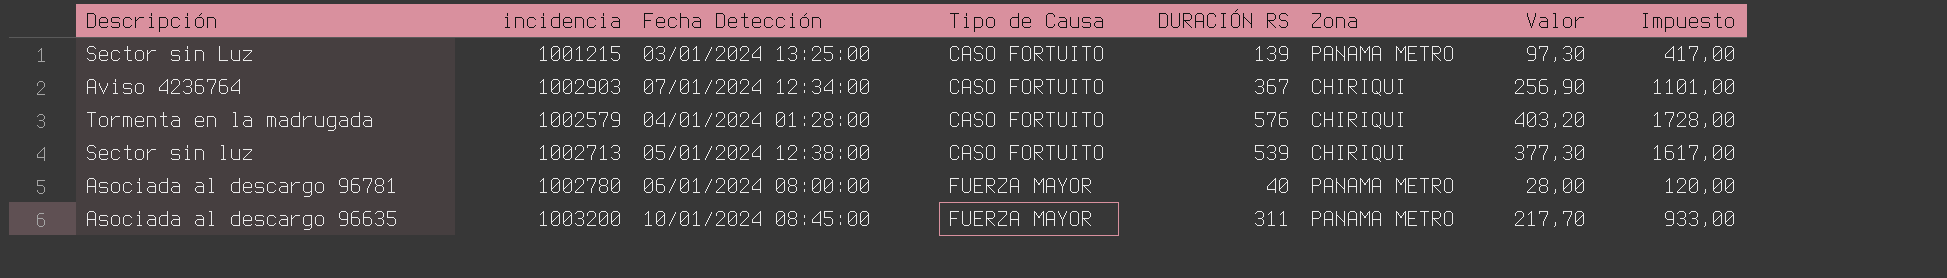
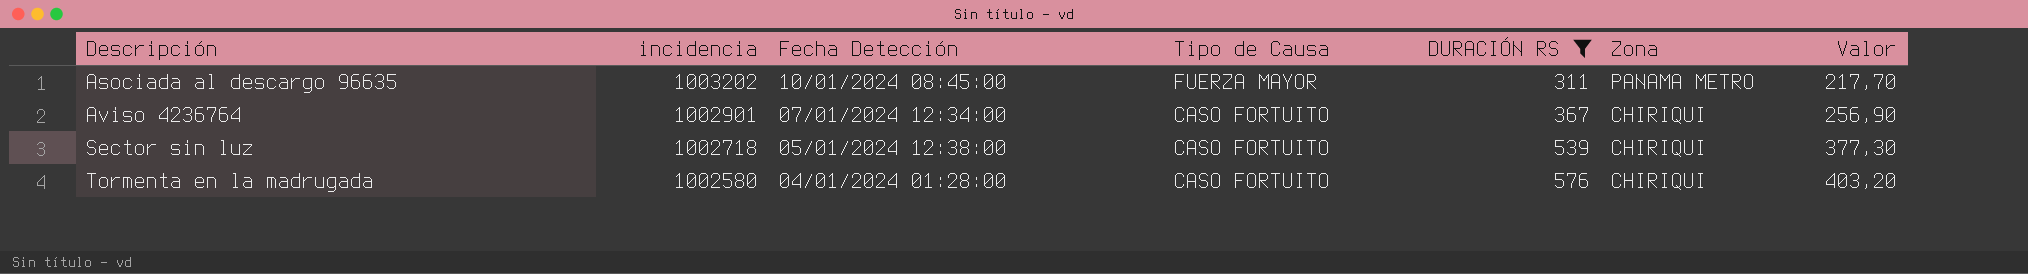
filter: none -> DURACIÓN RS >= 311
row order: Tipo de Causa ascending -> Descripción ascending
column Impuesto | formula: [DURACIÓN RS] * 3 -> none
Asociada al descargo 96635 | incidencia: 1003200 -> 1003202
Aviso 4236764 | incidencia: 1002903 -> 1002901
Sector sin luz | incidencia: 1002713 -> 1002718
Tormenta en la madrugada | incidencia: 1002579 -> 1002580

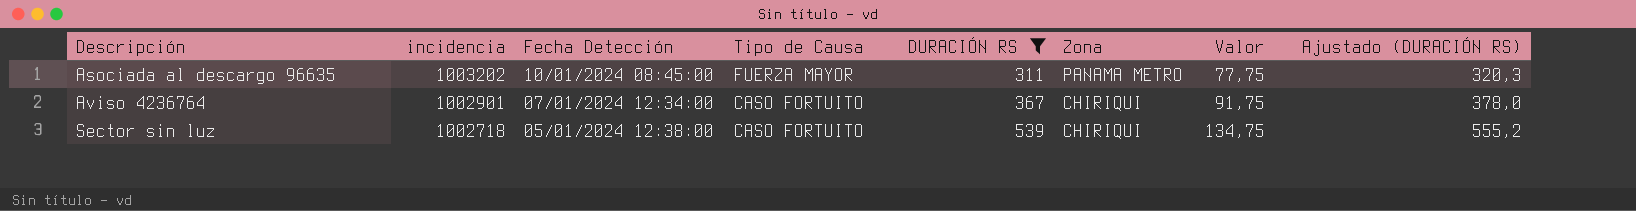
column Valor | formula: [DURACIÓN RS] * 0,7 -> [DURACIÓN RS] * 0,25
column Ajustado (DURACIÓN RS) | formula: none -> [DURACIÓN RS] * 1,03
row Tormenta en la madrugada: 1002580 | 04/01/2024 01:28:00 | CASO FORTUITO | 576 | CHIRIQUI | 403,20 -> none

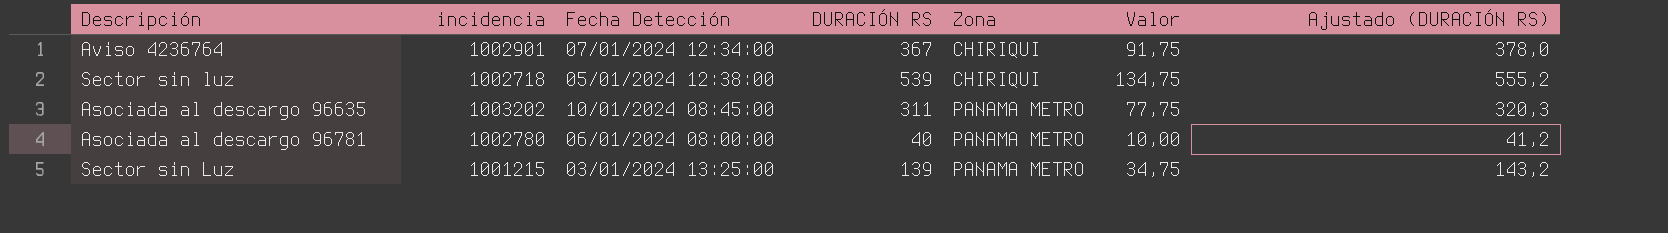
filter: DURACIÓN RS >= 311 -> none
row order: Descripción ascending -> Zona ascending
column Tipo de Causa | position: 4 -> none

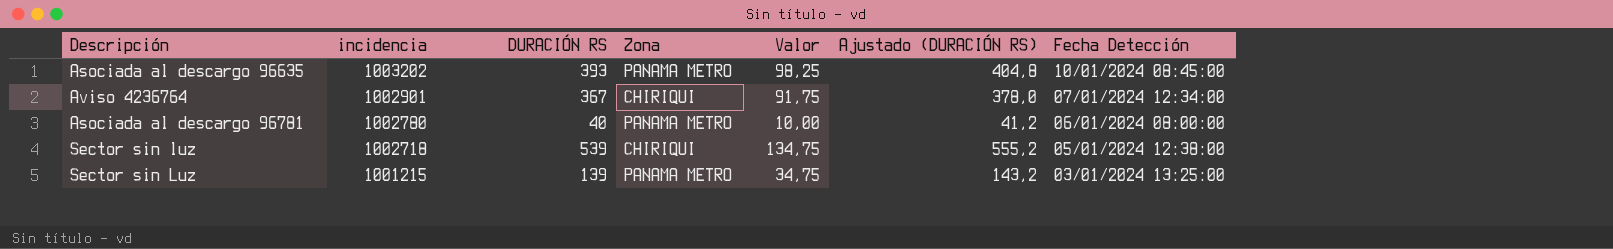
row order: Zona ascending -> incidencia descending
column Fecha Detección | position: 3 -> 7
Asociada al descargo 96635 | DURACIÓN RS: 311 -> 393
Asociada al descargo 96635 | Valor: 77,75 -> 98,25
Asociada al descargo 96635 | Ajustado (DURACIÓN RS): 320,3 -> 404,8

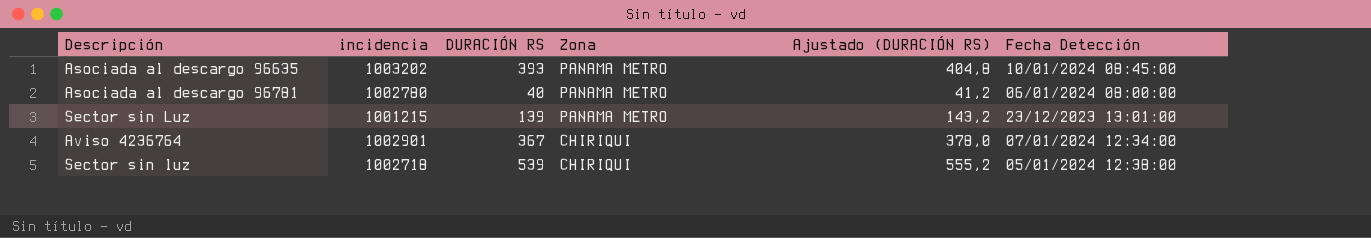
row order: incidencia descending -> Zona descending
column Valor | formula: [DURACIÓN RS] * 0,25 -> none
Sector sin Luz | Fecha Detección: 03/01/2024 13:25:00 -> 23/12/2023 13:01:00

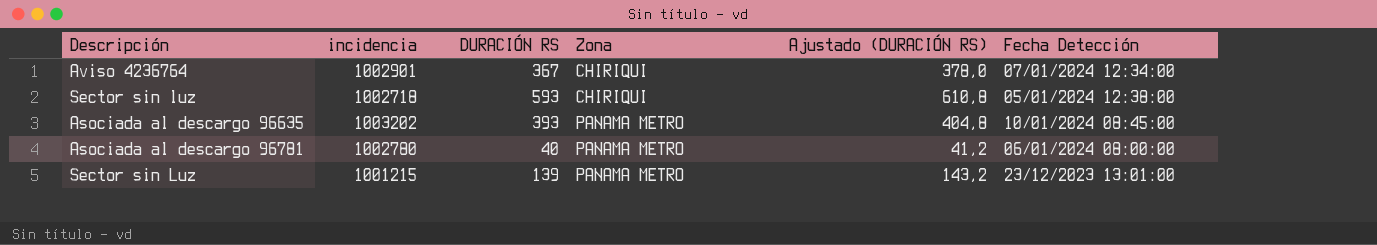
row order: Zona descending -> Zona ascending
Sector sin luz | DURACIÓN RS: 539 -> 593
Sector sin luz | Ajustado (DURACIÓN RS): 555,2 -> 610,8

